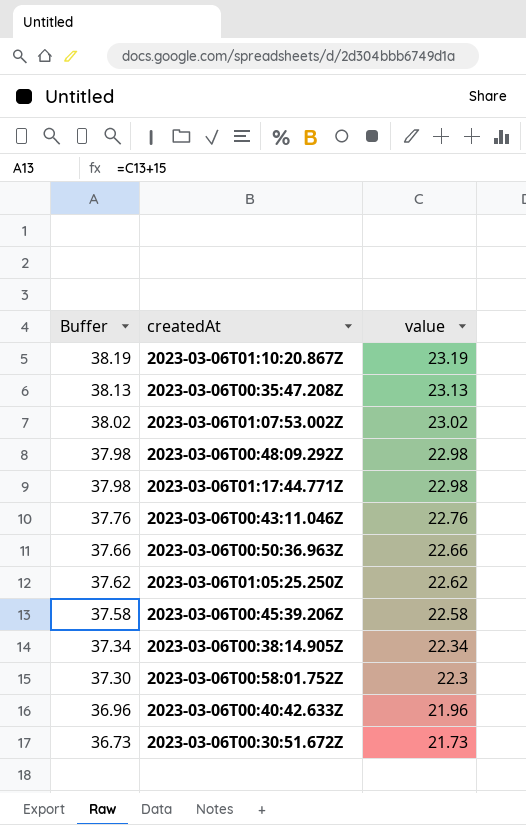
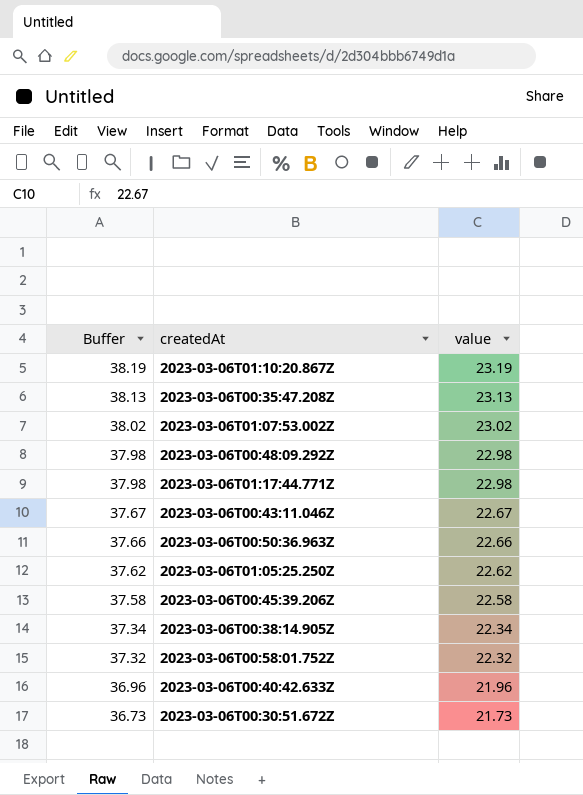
2023-03-06T00:43:11.046Z | Buffer: 37.76 -> 37.67
2023-03-06T00:43:11.046Z | value: 22.76 -> 22.67
2023-03-06T00:58:01.752Z | Buffer: 37.30 -> 37.32
2023-03-06T00:58:01.752Z | value: 22.3 -> 22.32

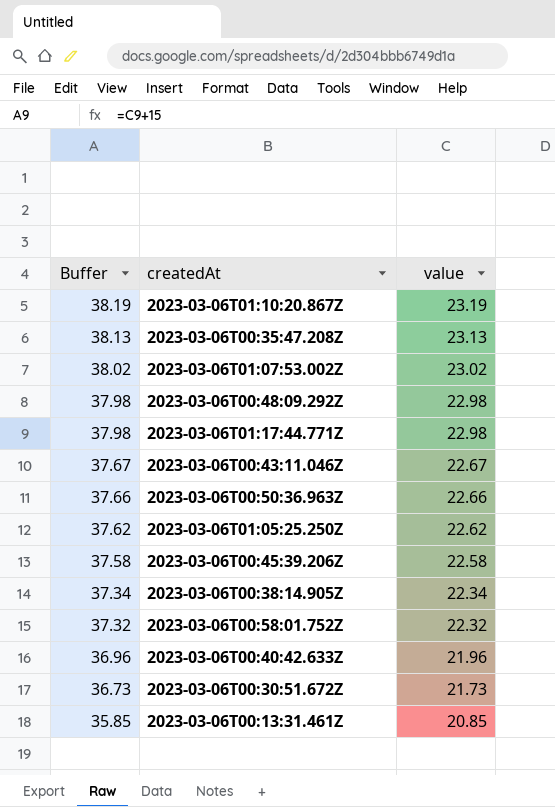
row 2023-03-06T00:13:31.461Z: none -> 35.85 | 20.85

